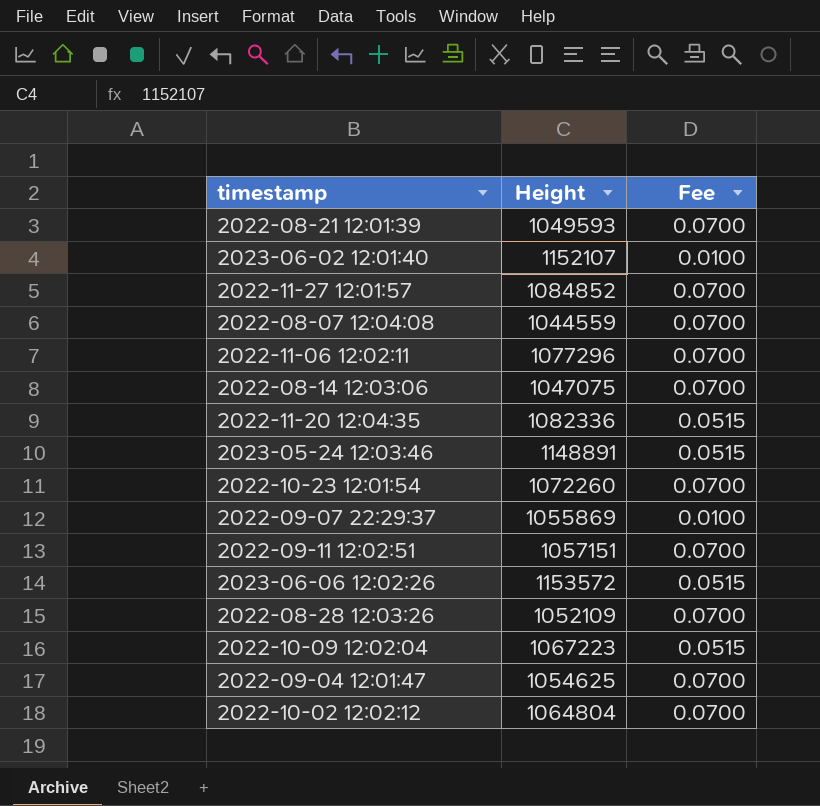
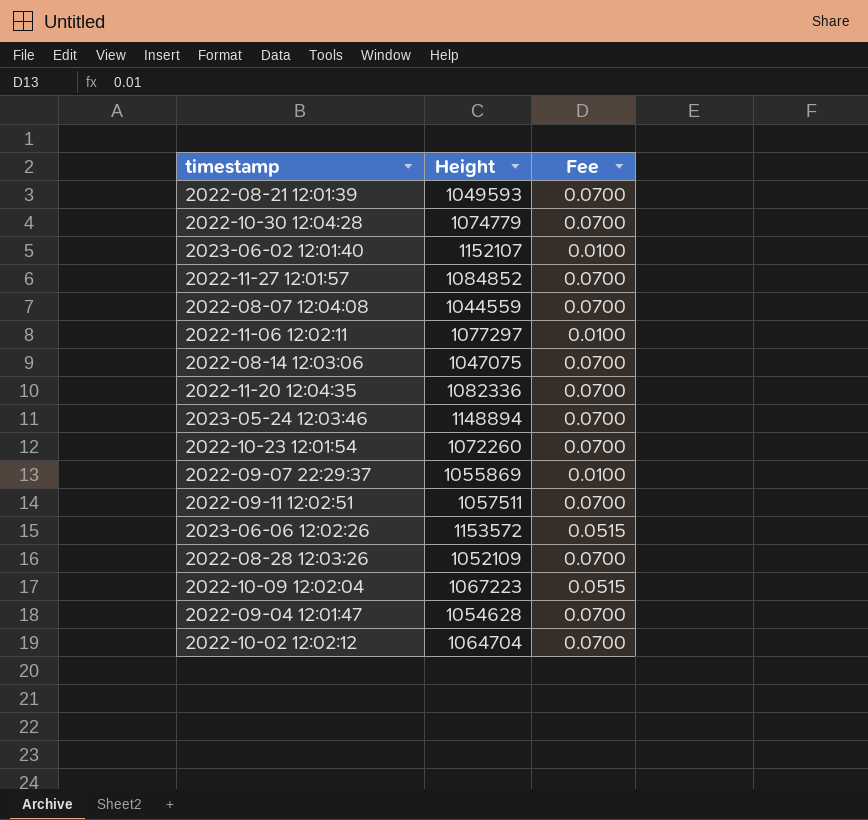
row 2022-10-30 12:04:28: none -> 1074779 | 0.0700
2022-11-06 12:02:11 | Height: 1077296 -> 1077297
2022-11-06 12:02:11 | Fee: 0.0700 -> 0.0100
2022-11-20 12:04:35 | Fee: 0.0515 -> 0.0700
2023-05-24 12:03:46 | Height: 1148891 -> 1148894
2023-05-24 12:03:46 | Fee: 0.0515 -> 0.0700
2022-09-11 12:02:51 | Height: 1057151 -> 1057511
2022-09-04 12:01:47 | Height: 1054625 -> 1054628
2022-10-02 12:02:12 | Height: 1064804 -> 1064704

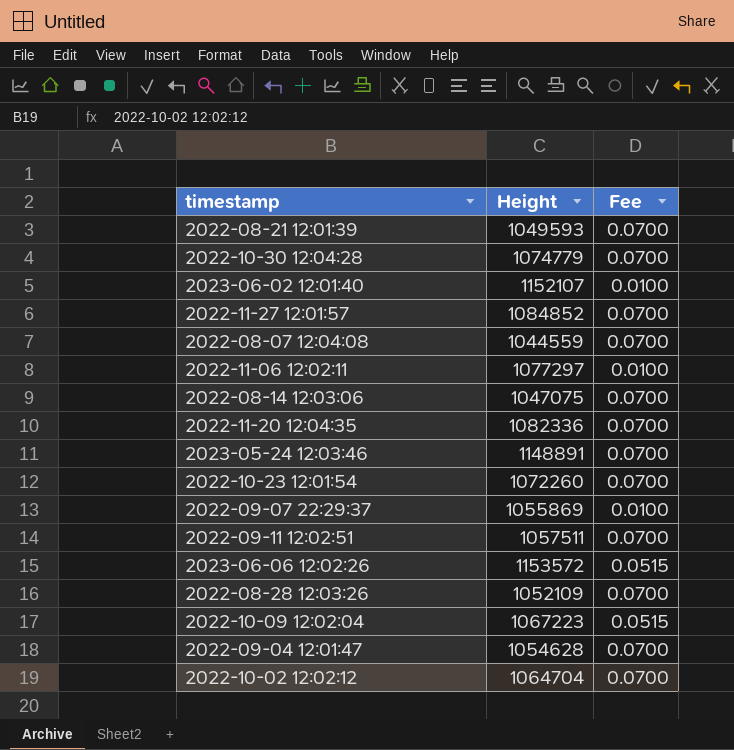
2023-05-24 12:03:46 | Height: 1148894 -> 1148891

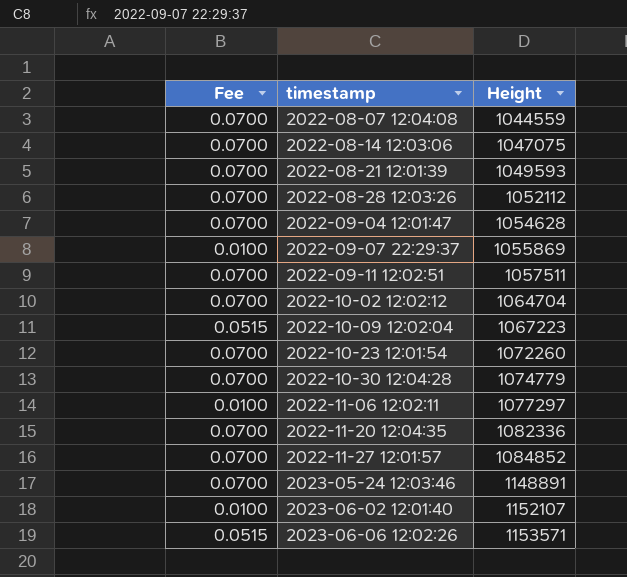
row order: none -> timestamp ascending
column Fee | position: 3 -> 1
2022-08-28 12:03:26 | Height: 1052109 -> 1052112
2023-06-06 12:02:26 | Height: 1153572 -> 1153571

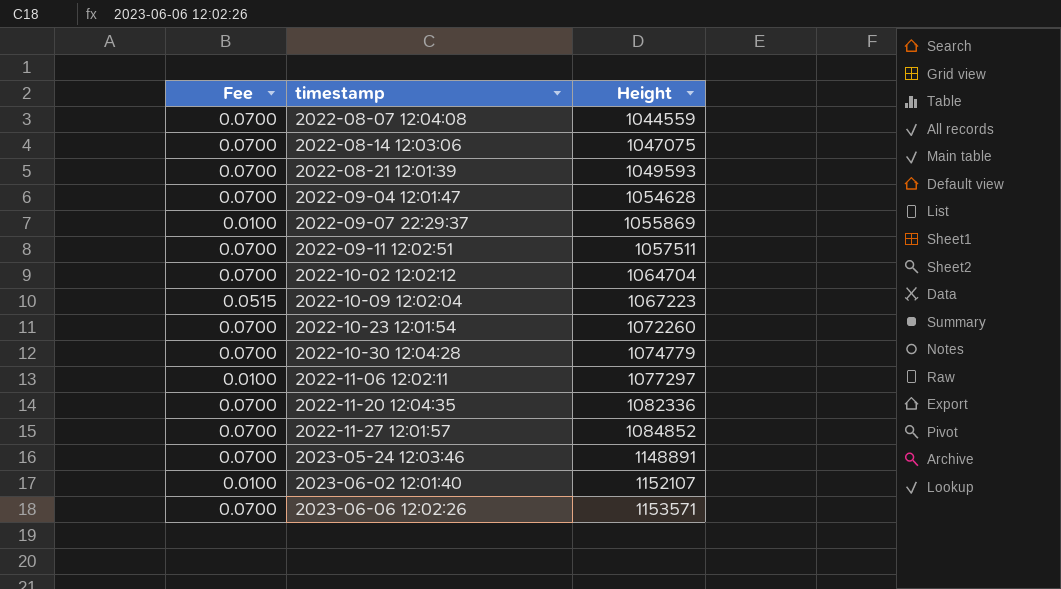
row 2022-08-28 12:03:26: 0.0700 | 1052112 -> none
2023-06-06 12:02:26 | Fee: 0.0515 -> 0.0700

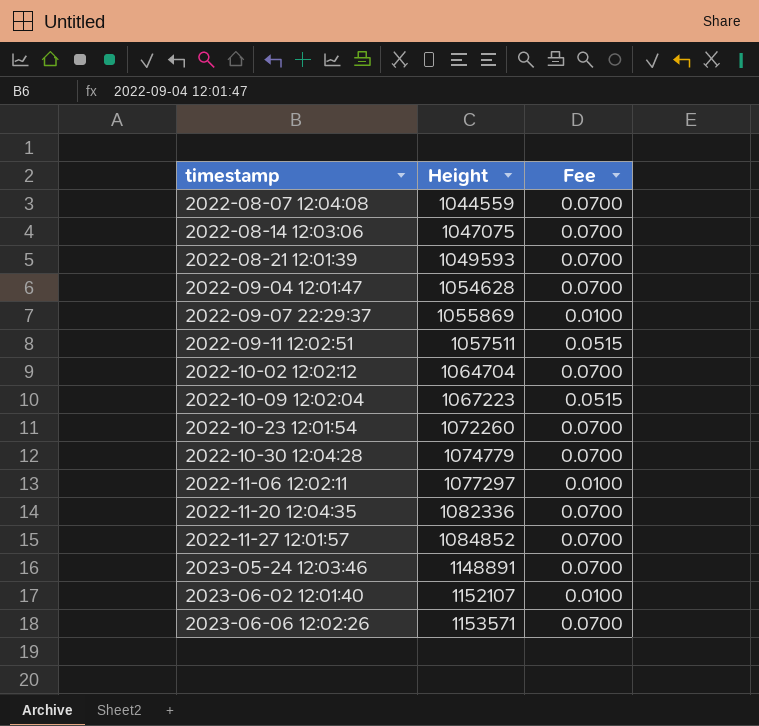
column Fee | position: 1 -> 3
2022-09-11 12:02:51 | Fee: 0.0700 -> 0.0515

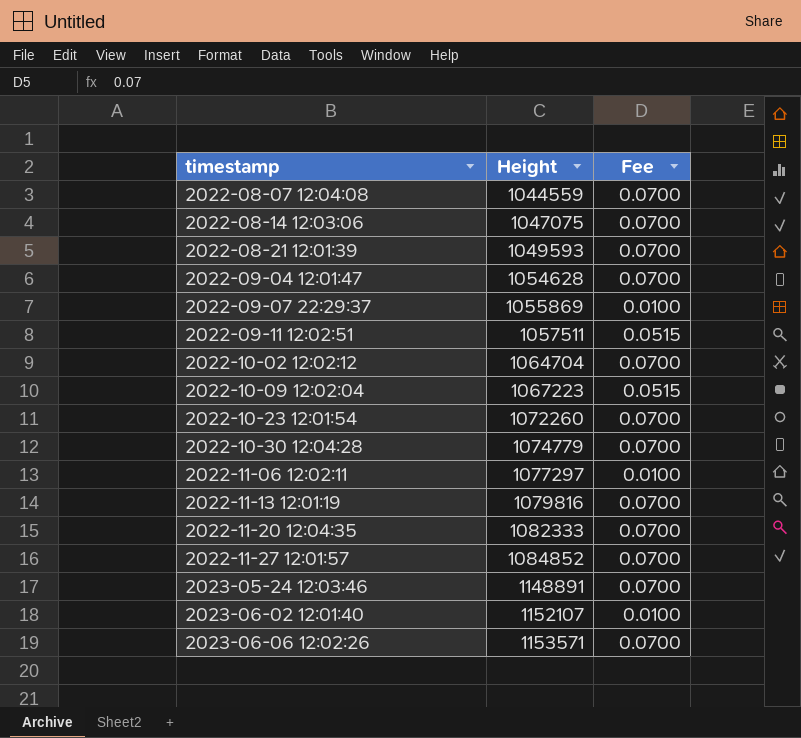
row 2022-11-13 12:01:19: none -> 1079816 | 0.0700
2022-11-20 12:04:35 | Height: 1082336 -> 1082333

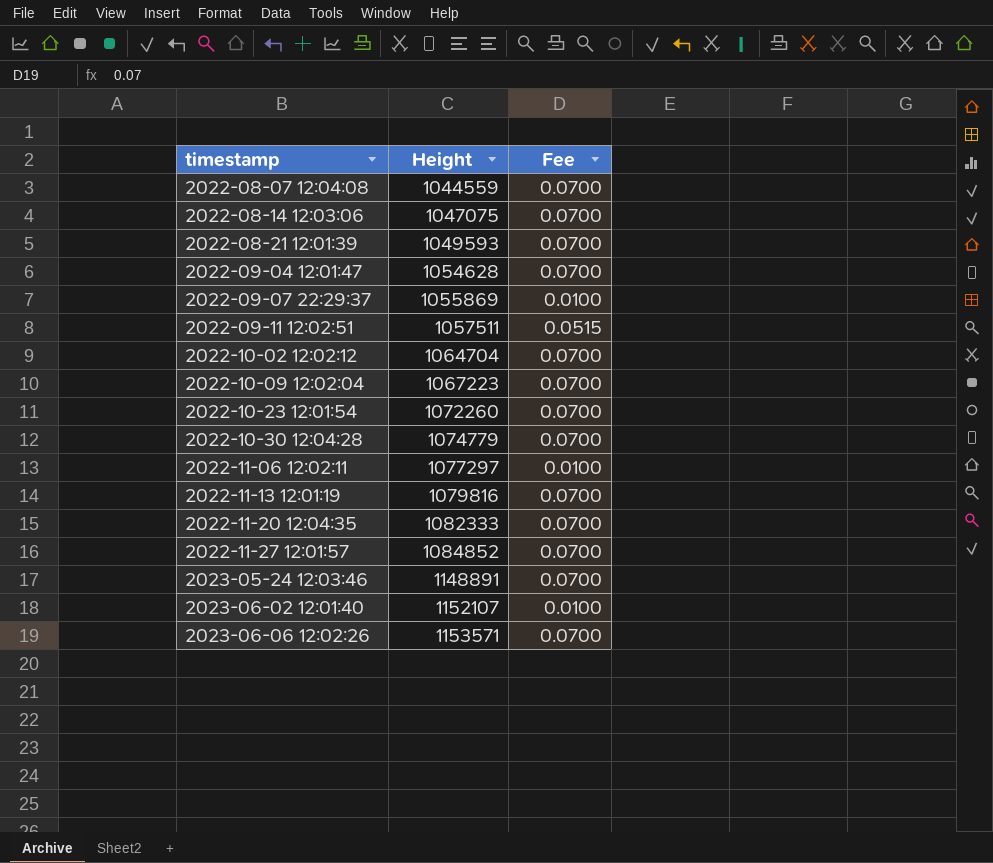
2022-10-09 12:02:04 | Fee: 0.0515 -> 0.0700

